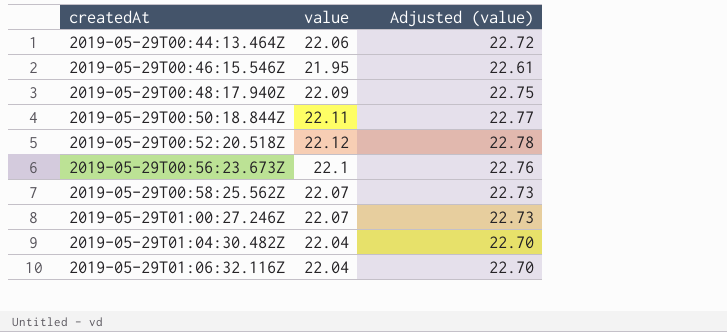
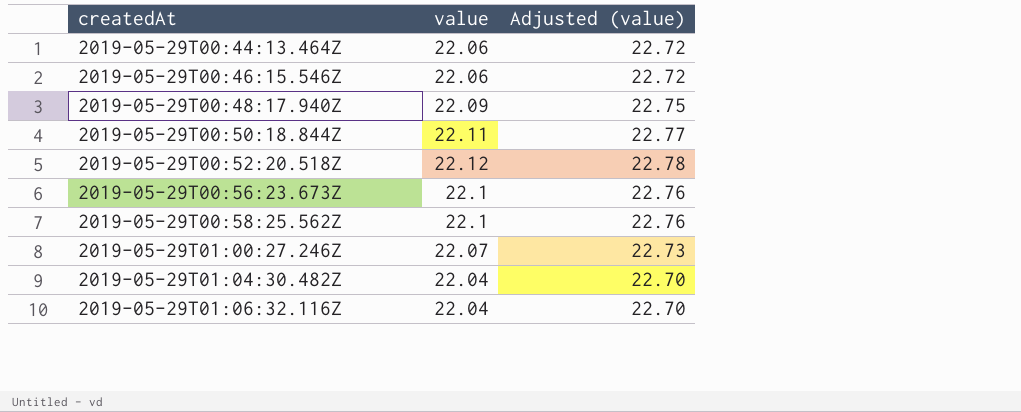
2019-05-29T00:46:15.546Z | value: 21.95 -> 22.06
2019-05-29T00:46:15.546Z | Adjusted (value): 22.61 -> 22.72
2019-05-29T00:58:25.562Z | value: 22.07 -> 22.1
2019-05-29T00:58:25.562Z | Adjusted (value): 22.73 -> 22.76

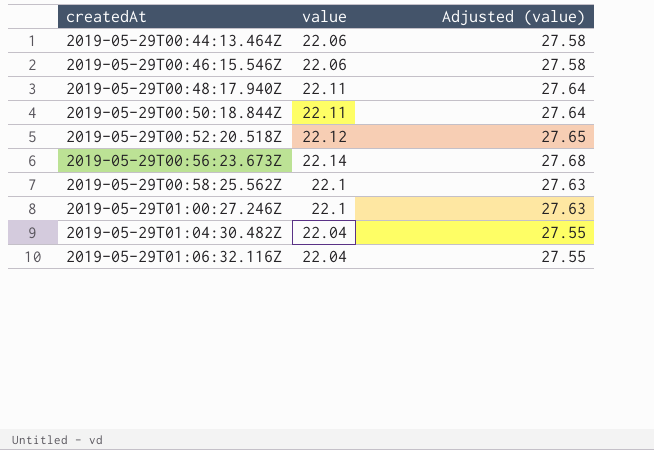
column Adjusted (value) | formula: [value] * 1.03 -> [value] * 1.25
2019-05-29T00:48:17.940Z | value: 22.09 -> 22.11
2019-05-29T00:56:23.673Z | value: 22.1 -> 22.14
2019-05-29T01:00:27.246Z | value: 22.07 -> 22.1

